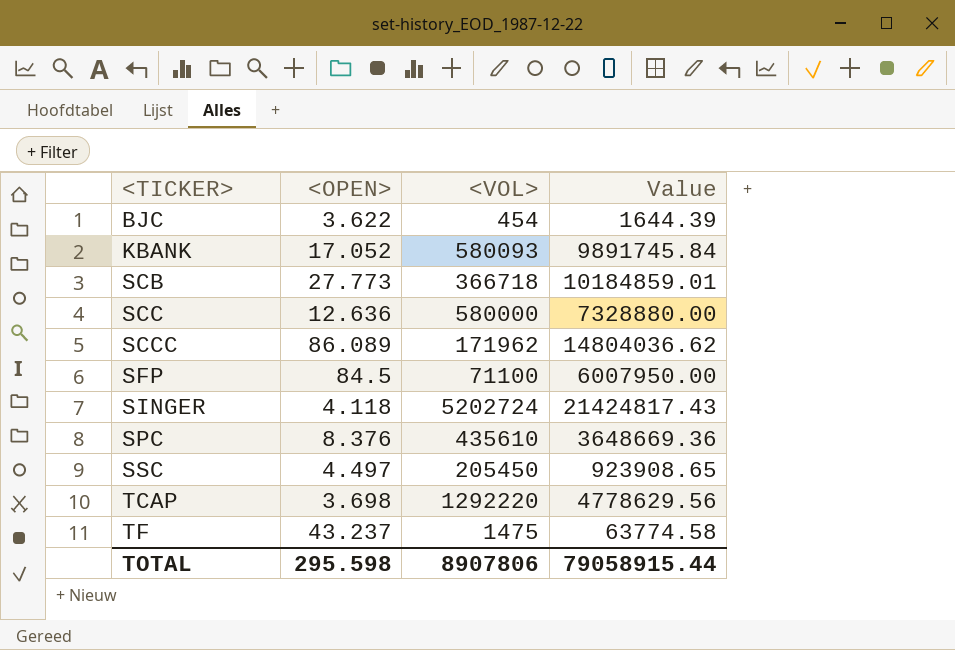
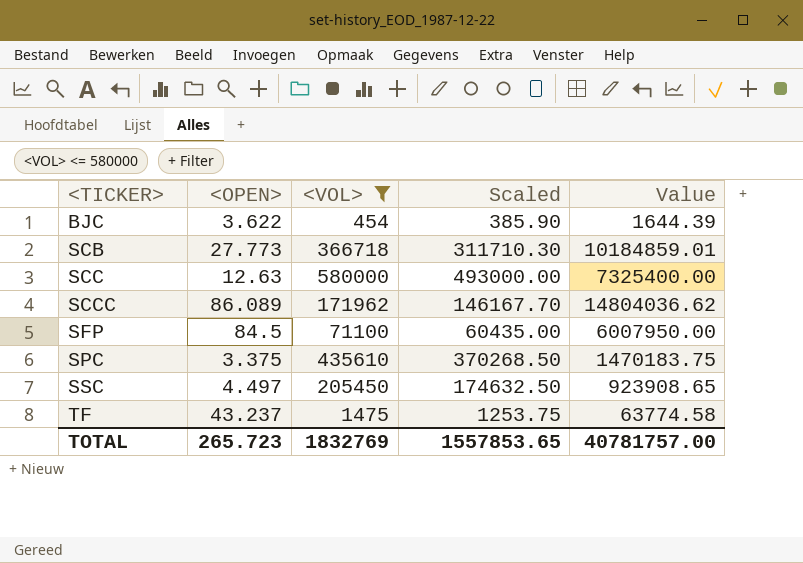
filter: none -> <VOL> <= 580000
column Scaled | formula: none -> [<VOL>] * 0.85
SCC | <OPEN>: 12.636 -> 12.63
SCC | Value: 7328880.00 -> 7325400.00
SPC | <OPEN>: 8.376 -> 3.375
SPC | Value: 3648669.36 -> 1470183.75
TOTAL | <OPEN>: 295.598 -> 265.723
TOTAL | <VOL>: 8907806 -> 1832769
TOTAL | Value: 79058915.44 -> 40781757.00

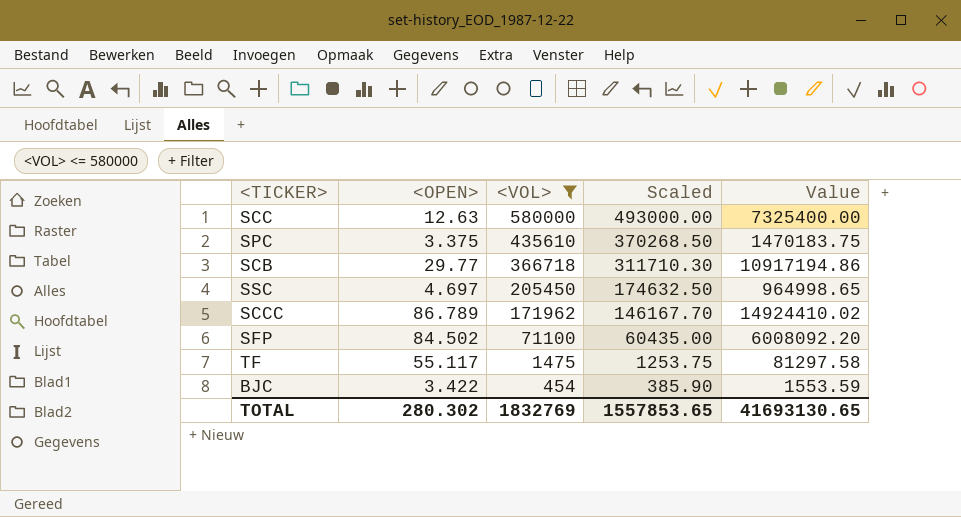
row order: <TICKER> ascending -> <VOL> descending
SCB | <OPEN>: 27.773 -> 29.77
SCB | Value: 10184859.01 -> 10917194.86
SSC | <OPEN>: 4.497 -> 4.697
SSC | Value: 923908.65 -> 964998.65
SCCC | <OPEN>: 86.089 -> 86.789
SCCC | Value: 14804036.62 -> 14924410.02
SFP | <OPEN>: 84.5 -> 84.502
SFP | Value: 6007950.00 -> 6008092.20
TF | <OPEN>: 43.237 -> 55.117
TF | Value: 63774.58 -> 81297.58
BJC | <OPEN>: 3.622 -> 3.422
BJC | Value: 1644.39 -> 1553.59
TOTAL | <OPEN>: 265.723 -> 280.302
TOTAL | Value: 40781757.00 -> 41693130.65

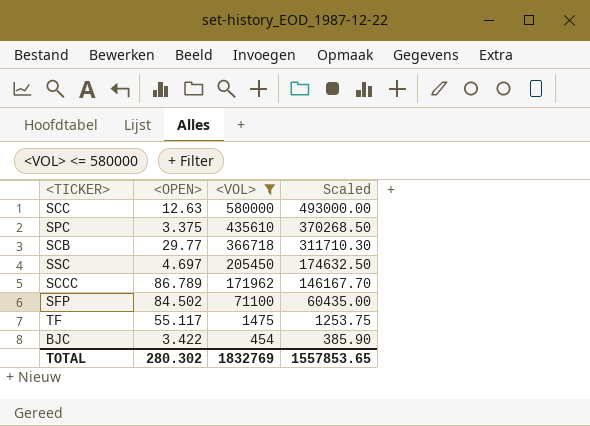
column Value | formula: [<OPEN>] * [<VOL>] -> none

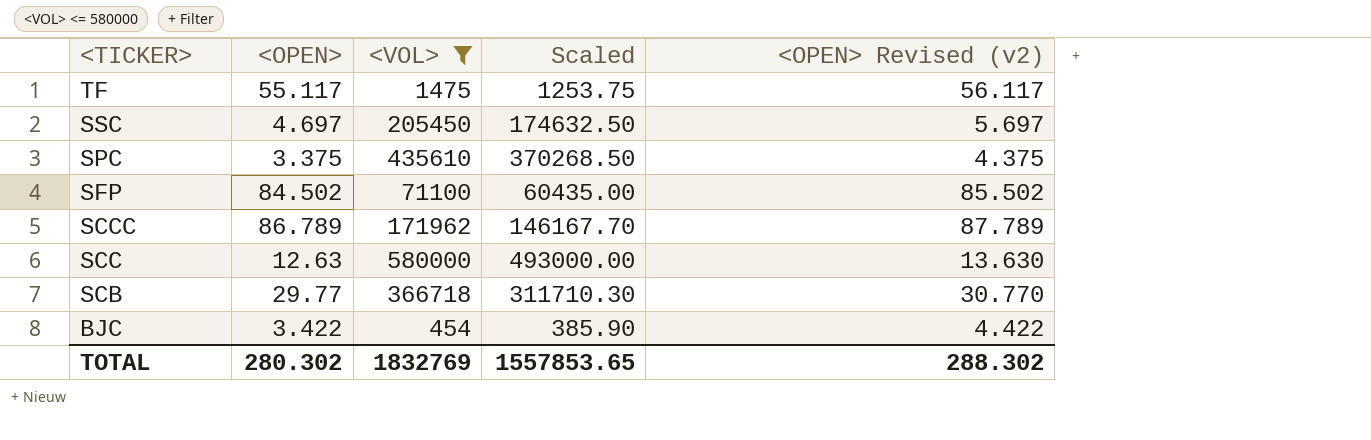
row order: <VOL> descending -> <TICKER> descending
column <OPEN> Revised (v2) | formula: none -> [<OPEN>] + 1

